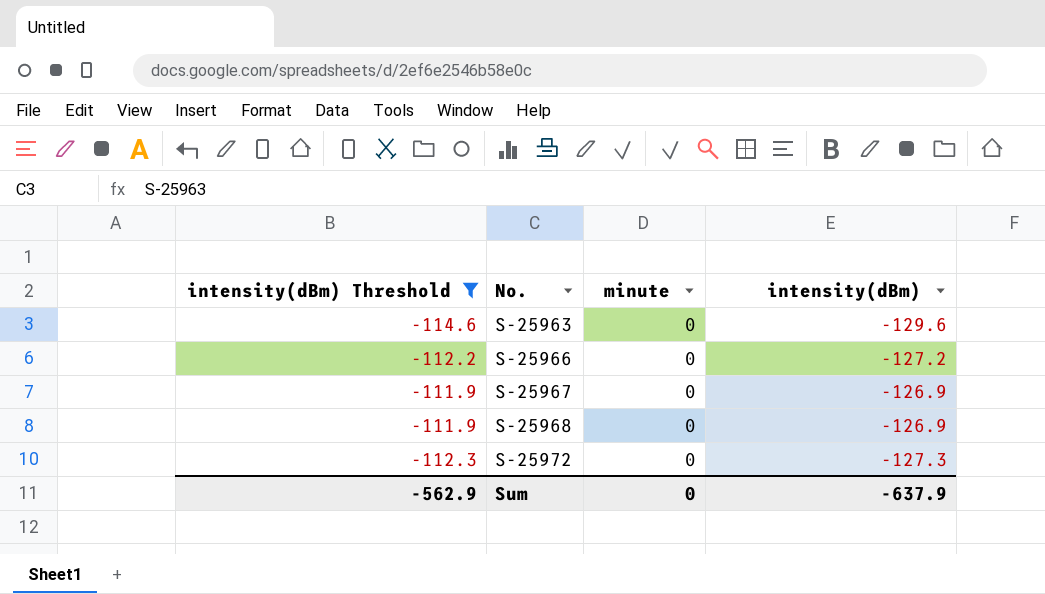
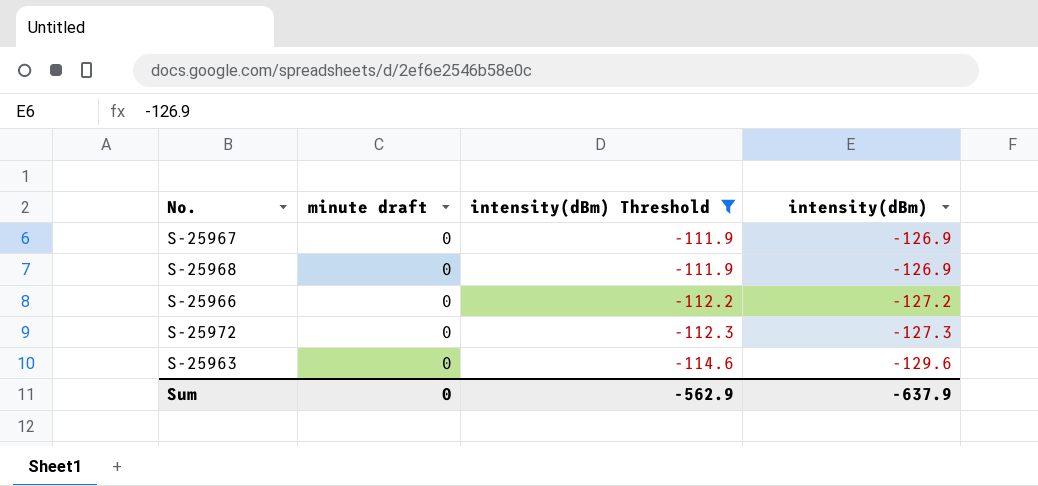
row order: No. ascending -> intensity(dBm) Threshold descending
column name: minute -> minute draft
column intensity(dBm) Threshold | position: 1 -> 3

